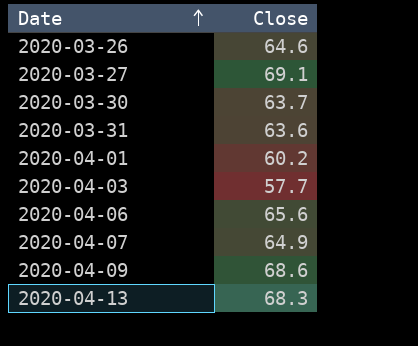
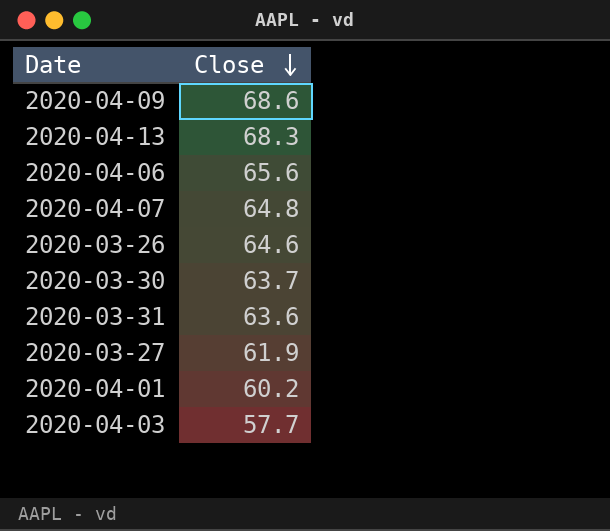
row order: Date ascending -> Close descending
2020-04-07 | Close: 64.9 -> 64.8
2020-03-27 | Close: 69.1 -> 61.9

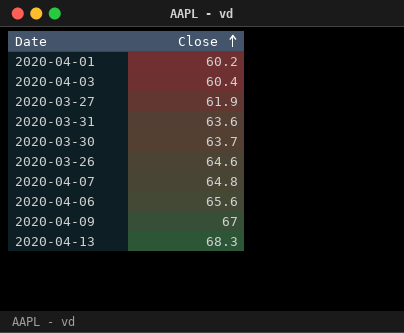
row order: Close descending -> Close ascending
2020-04-03 | Close: 57.7 -> 60.4
2020-04-09 | Close: 68.6 -> 67

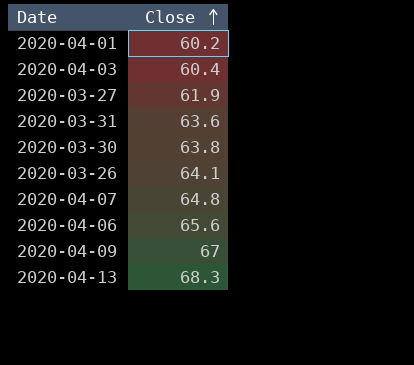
2020-03-30 | Close: 63.7 -> 63.8
2020-03-26 | Close: 64.6 -> 64.1

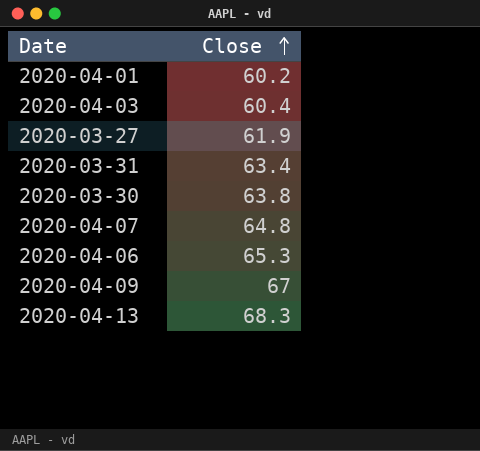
row 2020-03-26: 64.1 -> none
2020-03-31 | Close: 63.6 -> 63.4
2020-04-06 | Close: 65.6 -> 65.3

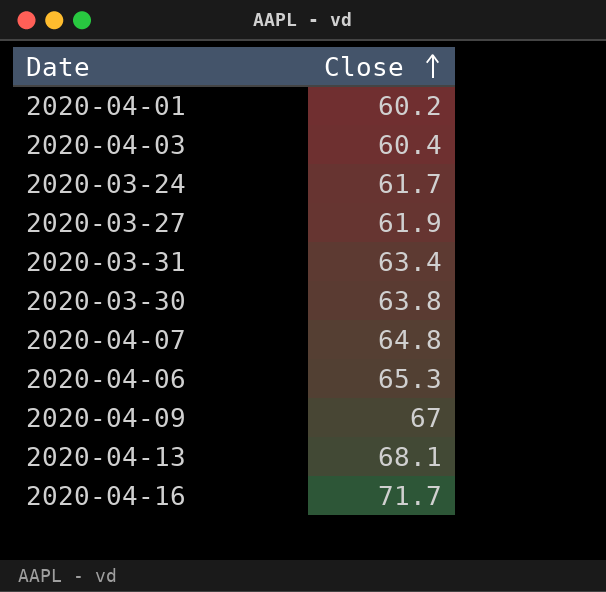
row 2020-03-24: none -> 61.7
2020-04-13 | Close: 68.3 -> 68.1
row 2020-04-16: none -> 71.7

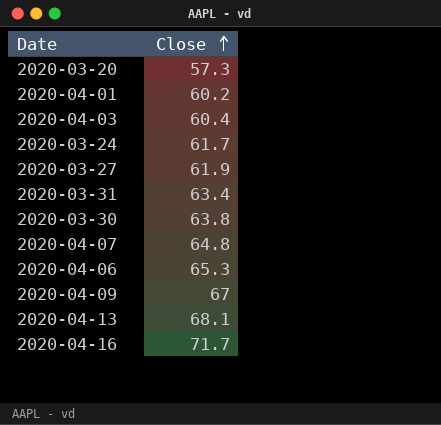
row 2020-03-20: none -> 57.3

